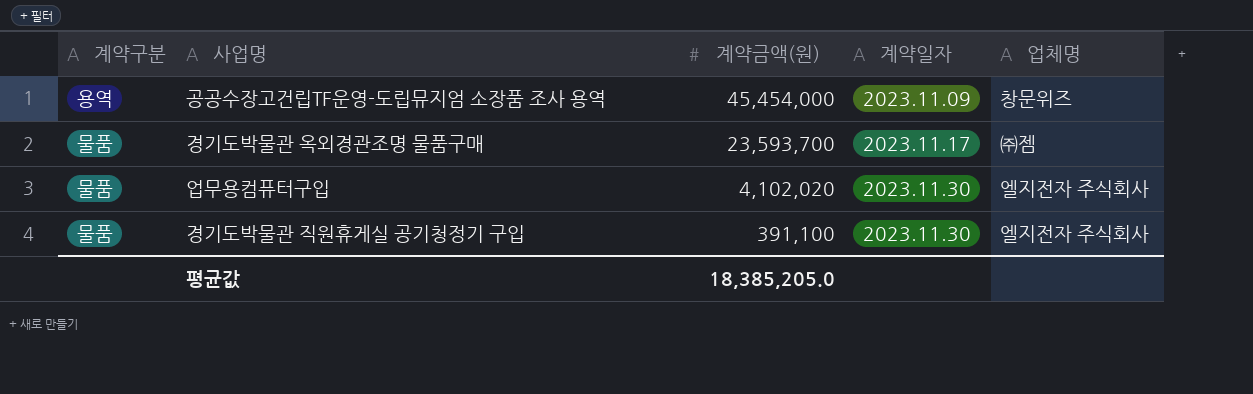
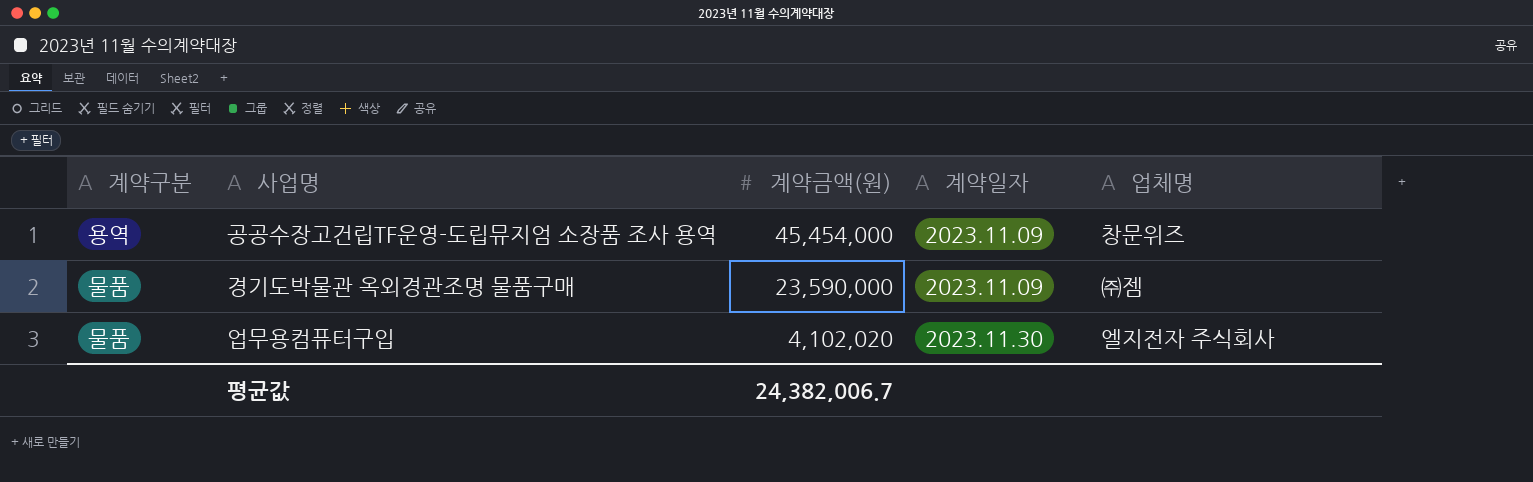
row 경기도박물관 직원휴게실 공기청정기 구입: 물품 | 391,100 | 2023.11.30 | 엘지전자 주식회사 -> none
경기도박물관 옥외경관조명 물품구매 | 계약금액(원): 23,593,700 -> 23,590,000
경기도박물관 옥외경관조명 물품구매 | 계약일자: 2023.11.17 -> 2023.11.09
평균값 | 계약금액(원): 18,385,205.0 -> 24,382,006.7

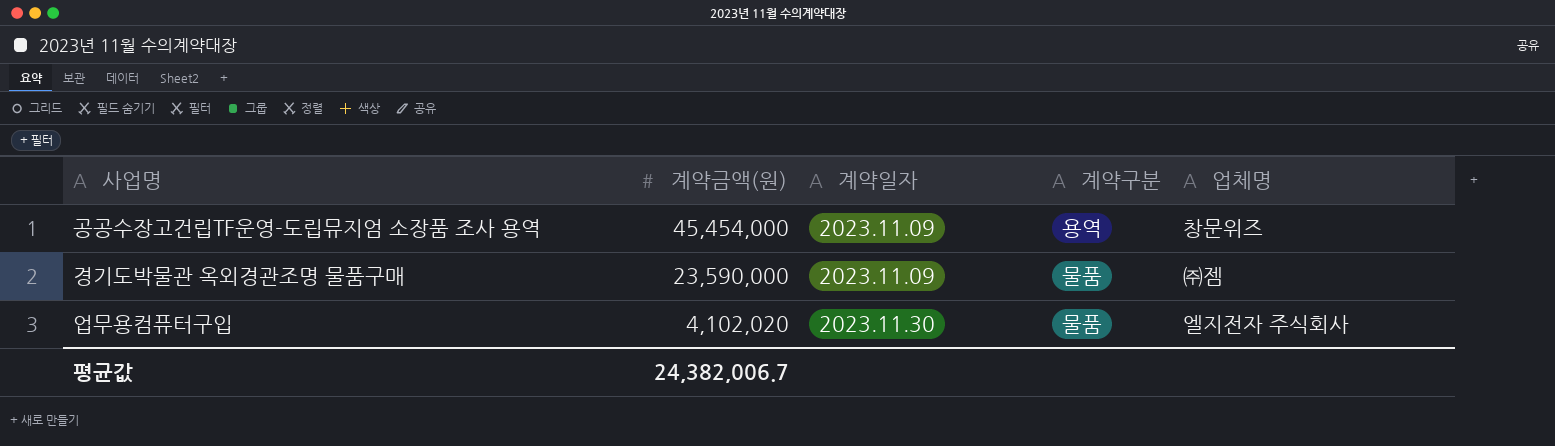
column 계약구분 | position: 1 -> 4

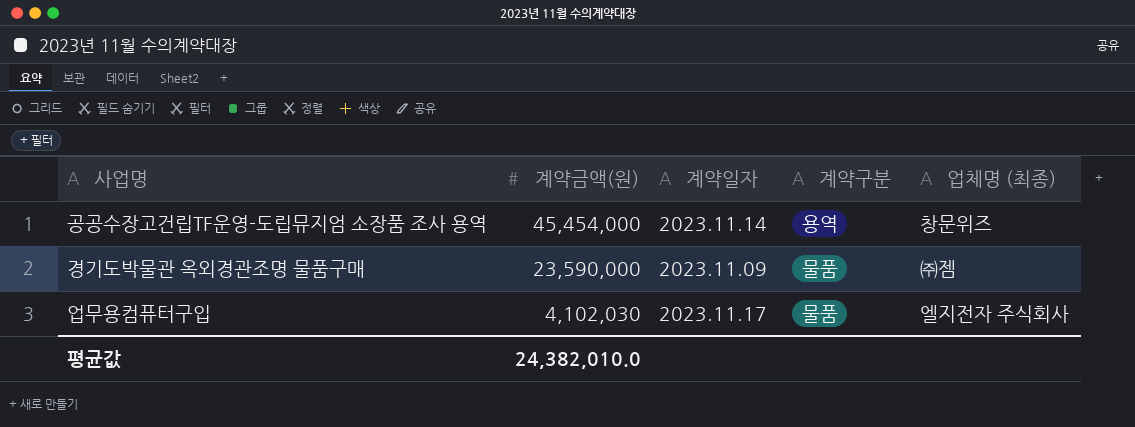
column name: 업체명 -> 업체명 (최종)
공공수장고건립TF운영-도립뮤지엄 소장품 조사 용역 | 계약일자: 2023.11.09 -> 2023.11.14
업무용컴퓨터구입 | 계약금액(원): 4,102,020 -> 4,102,030
업무용컴퓨터구입 | 계약일자: 2023.11.30 -> 2023.11.17
평균값 | 계약금액(원): 24,382,006.7 -> 24,382,010.0

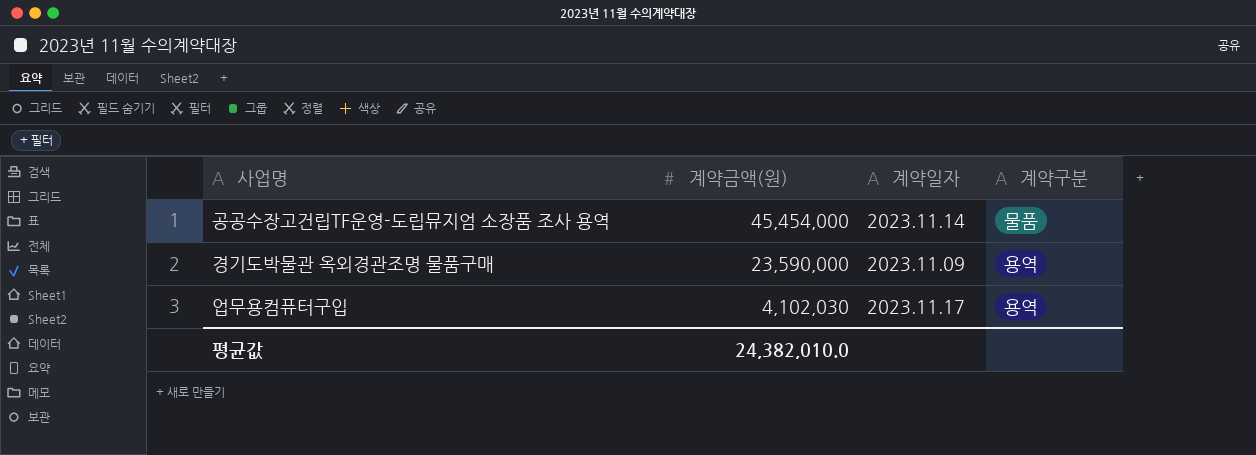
column 업체명 (최종) | position: 5 -> none
공공수장고건립TF운영-도립뮤지엄 소장품 조사 용역 | 계약구분: 용역 -> 물품
경기도박물관 옥외경관조명 물품구매 | 계약구분: 물품 -> 용역
업무용컴퓨터구입 | 계약구분: 물품 -> 용역

